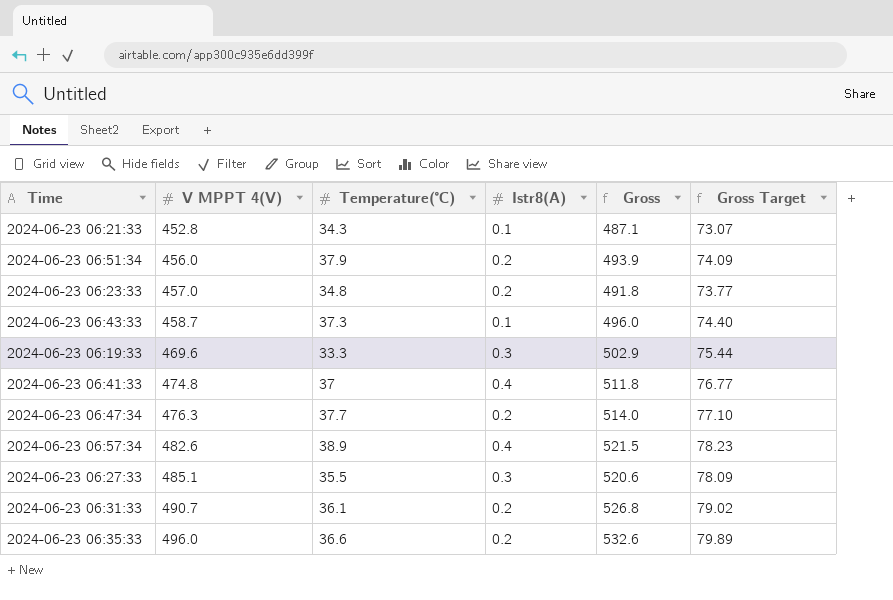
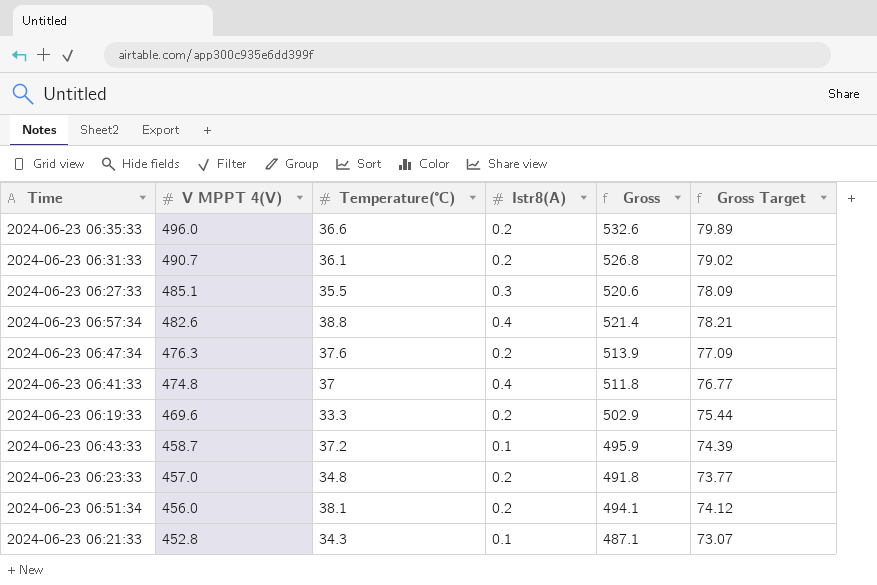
row order: V MPPT 4(V) ascending -> V MPPT 4(V) descending
2024-06-23 06:57:34 | Temperature(℃): 38.9 -> 38.8
2024-06-23 06:57:34 | Gross: 521.5 -> 521.4
2024-06-23 06:57:34 | Gross Target: 78.23 -> 78.21
2024-06-23 06:47:34 | Temperature(℃): 37.7 -> 37.6
2024-06-23 06:47:34 | Gross: 514.0 -> 513.9
2024-06-23 06:47:34 | Gross Target: 77.10 -> 77.09
2024-06-23 06:19:33 | Istr8(A): 0.3 -> 0.2
2024-06-23 06:43:33 | Temperature(℃): 37.3 -> 37.2
2024-06-23 06:43:33 | Gross: 496.0 -> 495.9
2024-06-23 06:43:33 | Gross Target: 74.40 -> 74.39
2024-06-23 06:51:34 | Temperature(℃): 37.9 -> 38.1
2024-06-23 06:51:34 | Gross: 493.9 -> 494.1
2024-06-23 06:51:34 | Gross Target: 74.09 -> 74.12

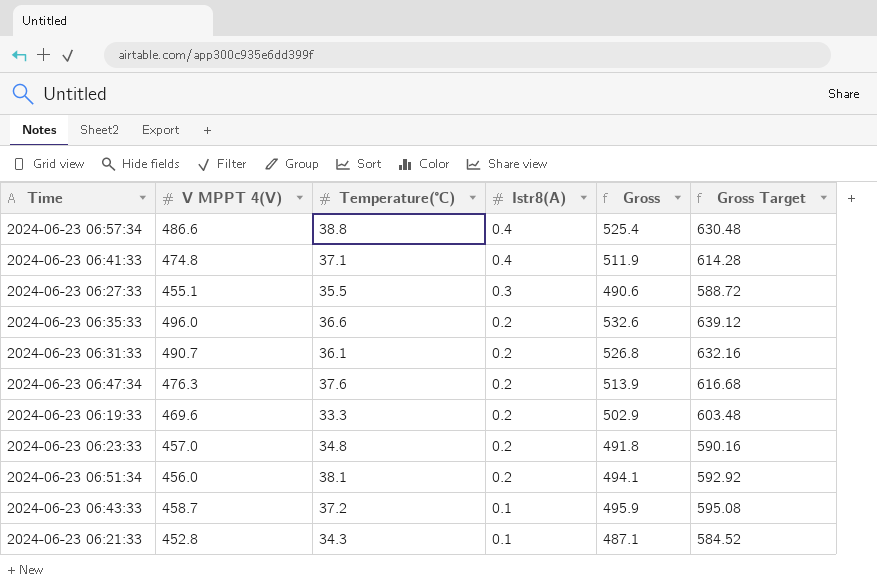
row order: V MPPT 4(V) descending -> Istr8(A) descending
column Gross Target | formula: [Gross] * 0.15 -> [Gross] * 1.2
2024-06-23 06:57:34 | V MPPT 4(V): 482.6 -> 486.6
2024-06-23 06:57:34 | Gross: 521.4 -> 525.4
2024-06-23 06:41:33 | Temperature(℃): 37 -> 37.1
2024-06-23 06:41:33 | Gross: 511.8 -> 511.9
2024-06-23 06:27:33 | V MPPT 4(V): 485.1 -> 455.1
2024-06-23 06:27:33 | Gross: 520.6 -> 490.6

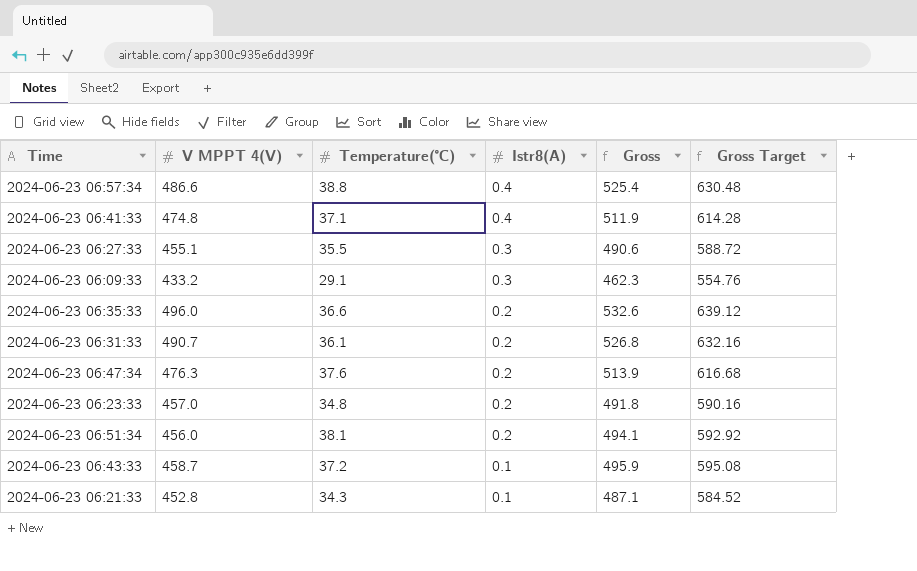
row 2024-06-23 06:19:33: 469.6 | 33.3 | 0.2 | 502.9 | 603.48 -> none
row 2024-06-23 06:09:33: none -> 433.2 | 29.1 | 0.3 | 462.3 | 554.76

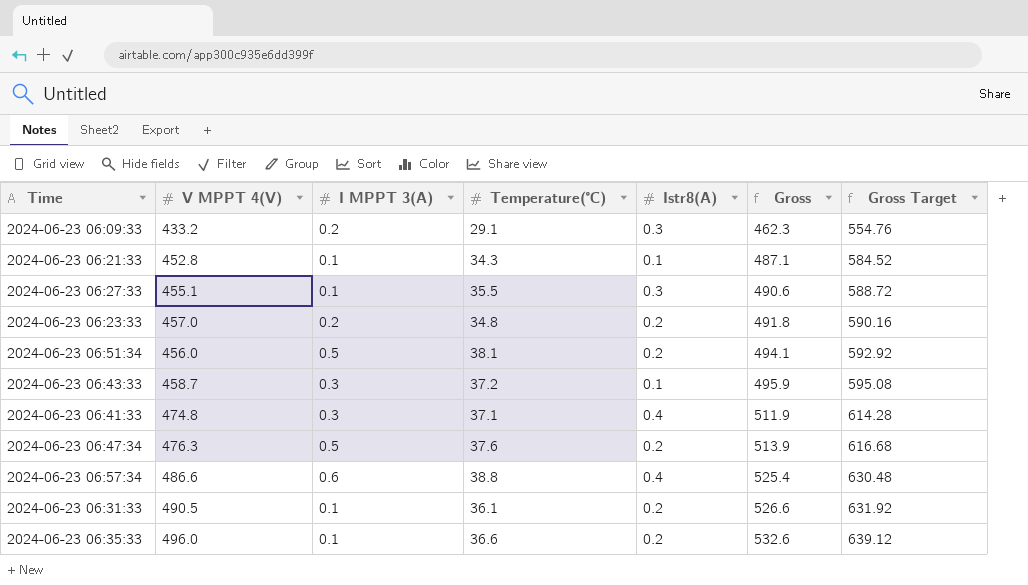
row order: Istr8(A) descending -> Gross ascending
column I MPPT 3(A) | position: none -> 3
2024-06-23 06:31:33 | V MPPT 4(V): 490.7 -> 490.5
2024-06-23 06:31:33 | Gross: 526.8 -> 526.6
2024-06-23 06:31:33 | Gross Target: 632.16 -> 631.92

